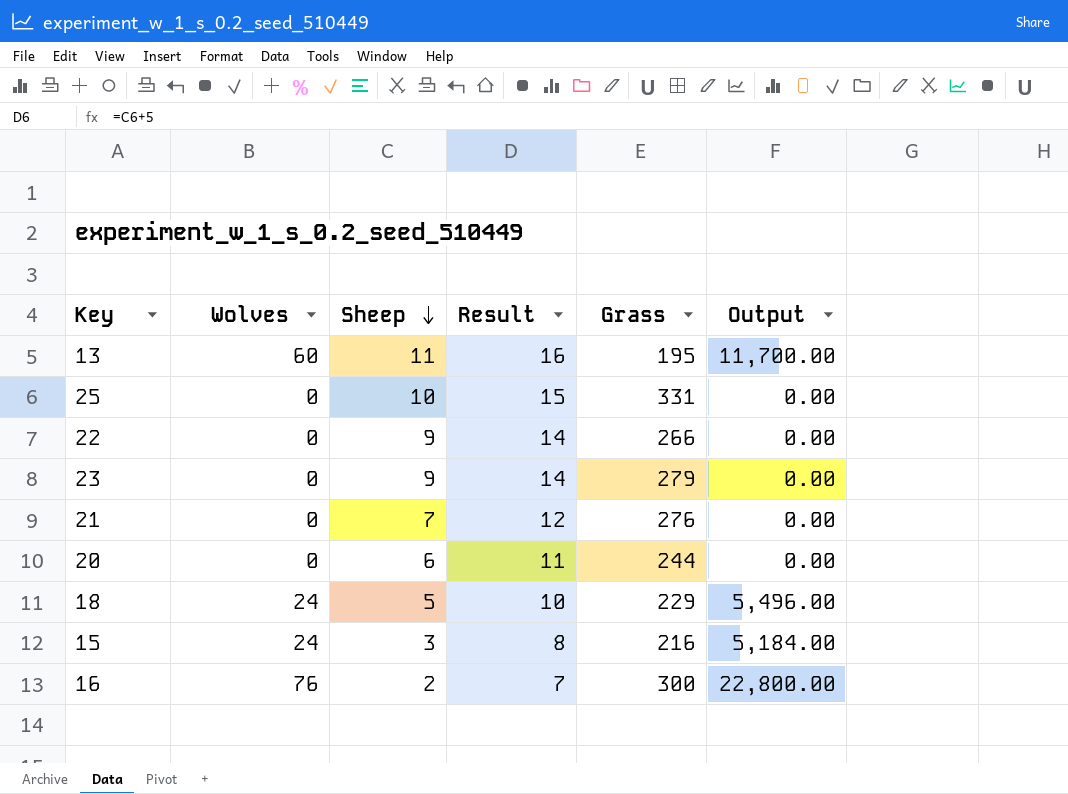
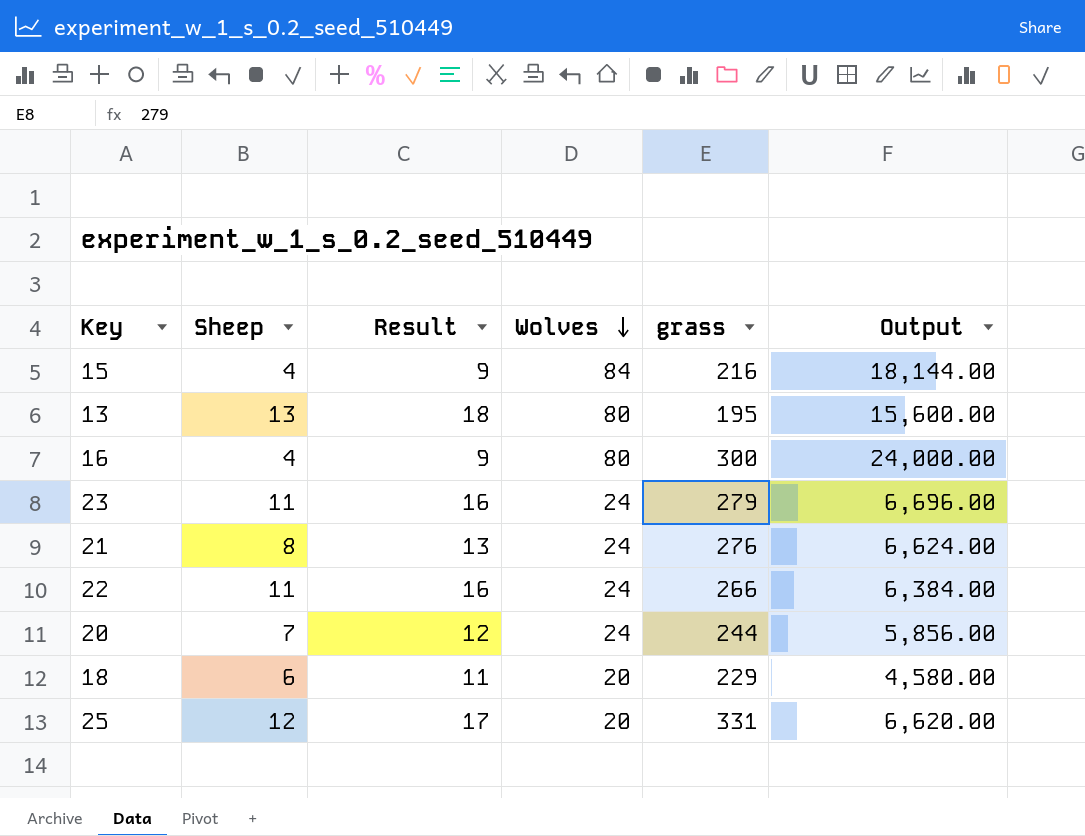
row order: Sheep descending -> Wolves descending
column Wolves | position: 2 -> 4
column name: Grass -> grass
15 | Sheep: 3 -> 4
15 | Result: 8 -> 9
15 | Wolves: 24 -> 84
15 | Output: 5,184.00 -> 18,144.00
13 | Sheep: 11 -> 13
13 | Result: 16 -> 18
13 | Wolves: 60 -> 80
13 | Output: 11,700.00 -> 15,600.00
16 | Sheep: 2 -> 4
16 | Result: 7 -> 9
16 | Wolves: 76 -> 80
16 | Output: 22,800.00 -> 24,000.00
23 | Sheep: 9 -> 11
23 | Result: 14 -> 16
23 | Wolves: 0 -> 24
23 | Output: 0.00 -> 6,696.00
21 | Sheep: 7 -> 8
21 | Result: 12 -> 13
21 | Wolves: 0 -> 24
21 | Output: 0.00 -> 6,624.00
22 | Sheep: 9 -> 11
22 | Result: 14 -> 16
22 | Wolves: 0 -> 24
22 | Output: 0.00 -> 6,384.00
20 | Sheep: 6 -> 7
20 | Result: 11 -> 12
20 | Wolves: 0 -> 24
20 | Output: 0.00 -> 5,856.00
18 | Sheep: 5 -> 6
18 | Result: 10 -> 11
18 | Wolves: 24 -> 20
18 | Output: 5,496.00 -> 4,580.00
25 | Sheep: 10 -> 12
25 | Result: 15 -> 17
25 | Wolves: 0 -> 20
25 | Output: 0.00 -> 6,620.00

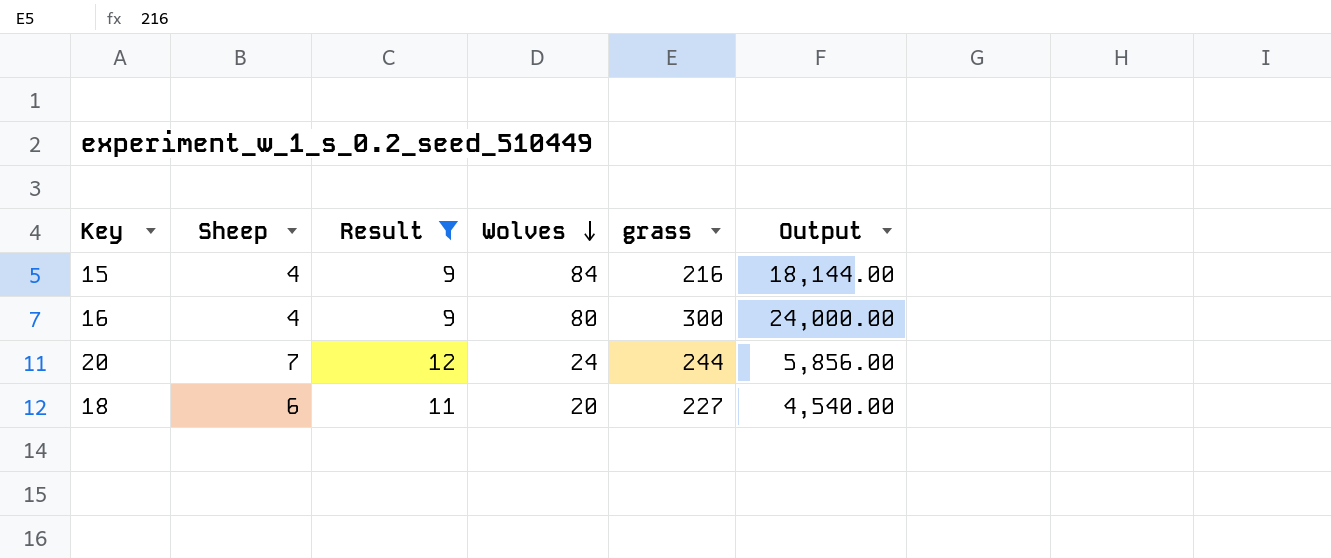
filter: none -> Result <= 12
18 | grass: 229 -> 227
18 | Output: 4,580.00 -> 4,540.00

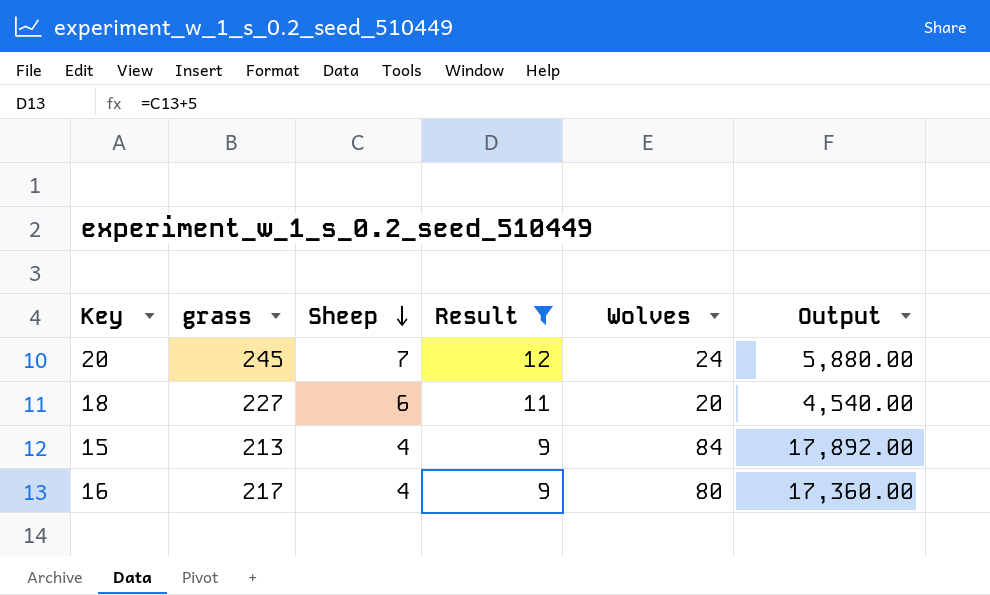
row order: Wolves descending -> Sheep descending
column grass | position: 5 -> 2
20 | grass: 244 -> 245
20 | Output: 5,856.00 -> 5,880.00
15 | grass: 216 -> 213
15 | Output: 18,144.00 -> 17,892.00
16 | grass: 300 -> 217
16 | Output: 24,000.00 -> 17,360.00

